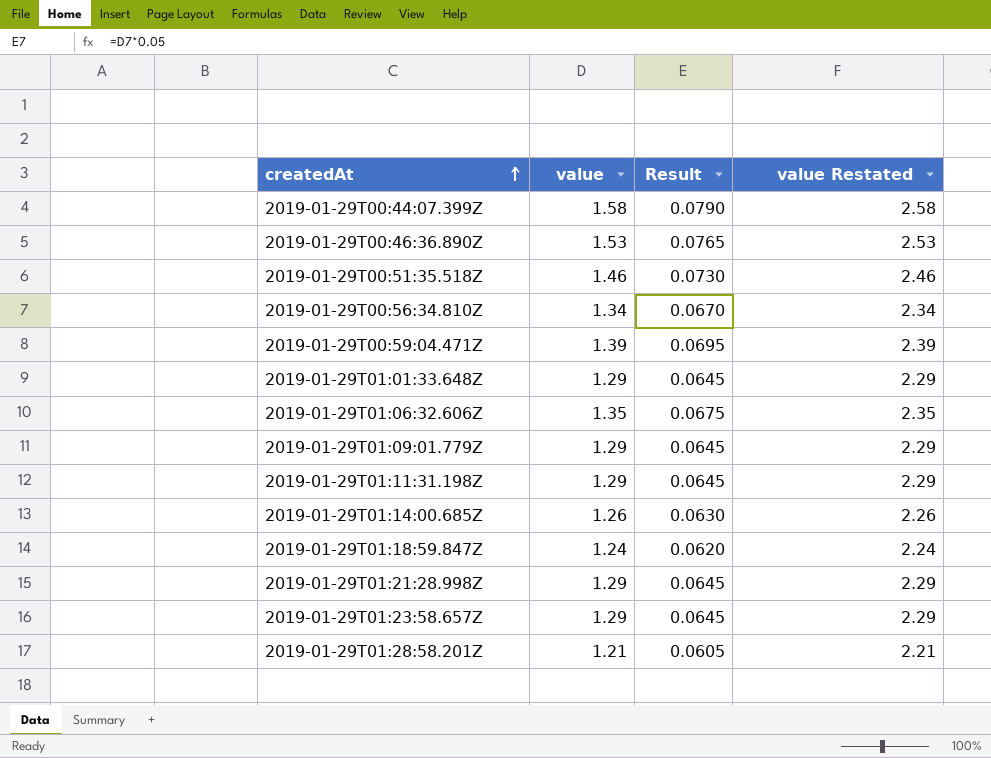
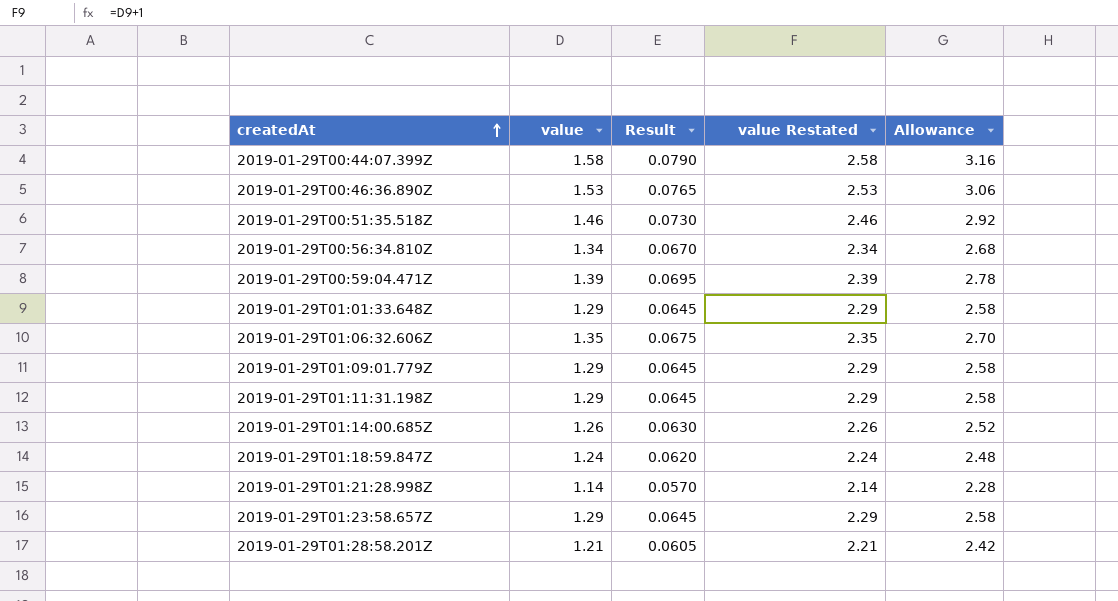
column Allowance | formula: none -> [value] * 2
2019-01-29T01:21:28.998Z | value: 1.29 -> 1.14
2019-01-29T01:21:28.998Z | Result: 0.0645 -> 0.0570
2019-01-29T01:21:28.998Z | value Restated: 2.29 -> 2.14

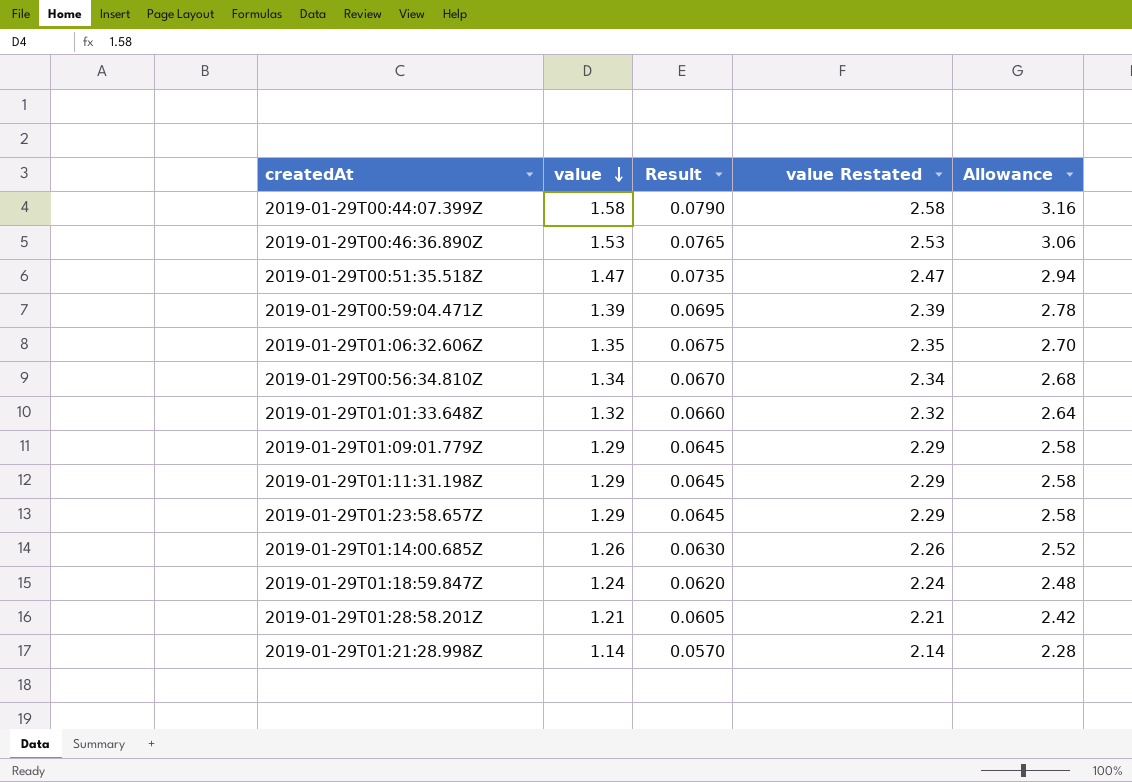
row order: createdAt ascending -> value descending
2019-01-29T00:51:35.518Z | value: 1.46 -> 1.47
2019-01-29T00:51:35.518Z | Result: 0.0730 -> 0.0735
2019-01-29T00:51:35.518Z | value Restated: 2.46 -> 2.47
2019-01-29T00:51:35.518Z | Allowance: 2.92 -> 2.94
2019-01-29T01:01:33.648Z | value: 1.29 -> 1.32
2019-01-29T01:01:33.648Z | Result: 0.0645 -> 0.0660
2019-01-29T01:01:33.648Z | value Restated: 2.29 -> 2.32
2019-01-29T01:01:33.648Z | Allowance: 2.58 -> 2.64

